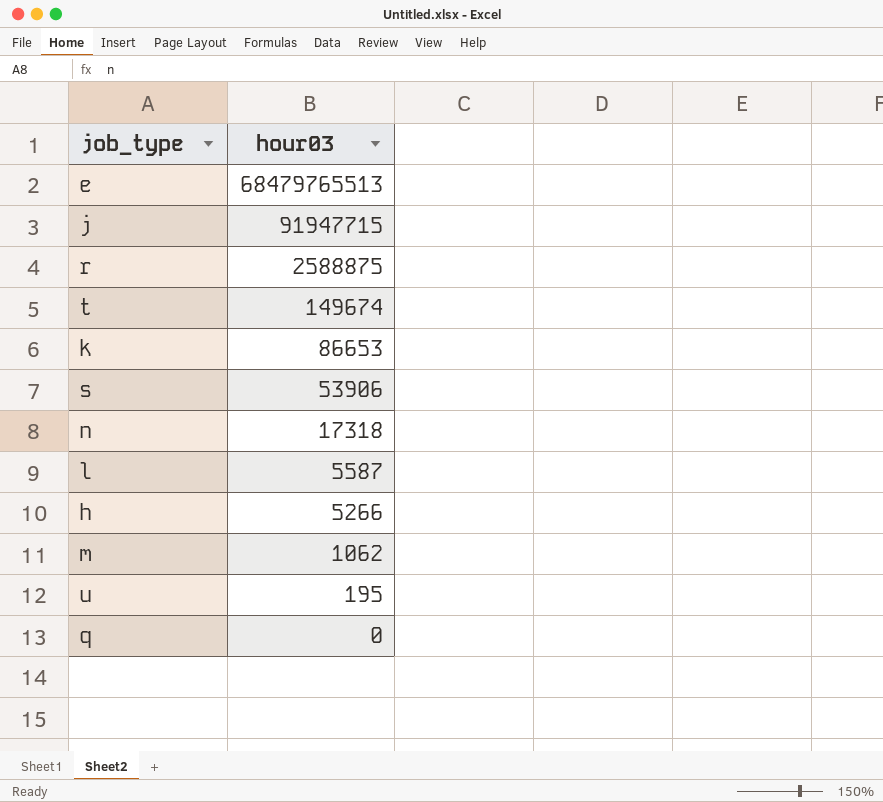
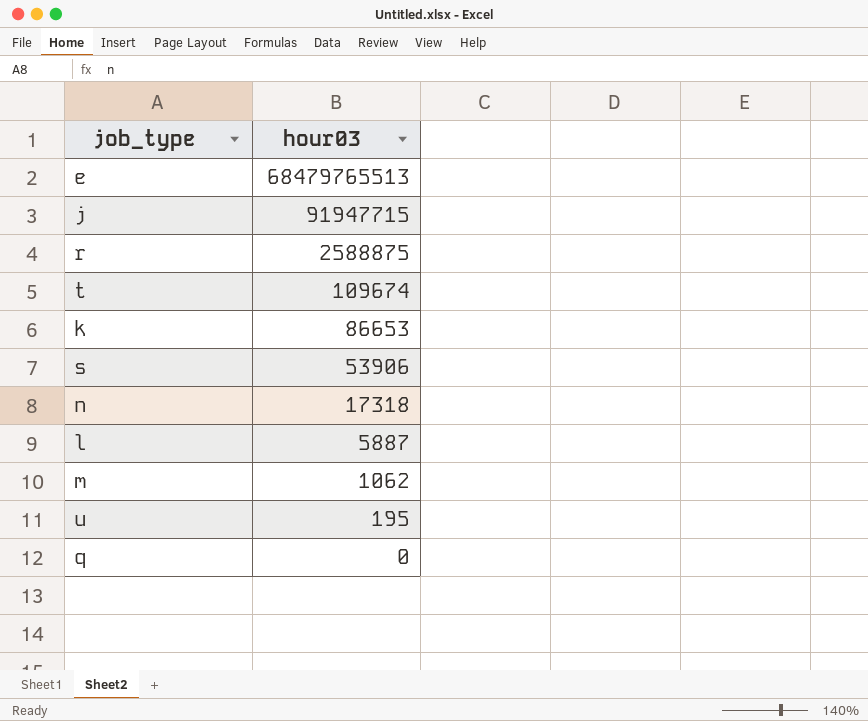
row h: 5266 -> none
t | hour03: 149674 -> 109674
l | hour03: 5587 -> 5887

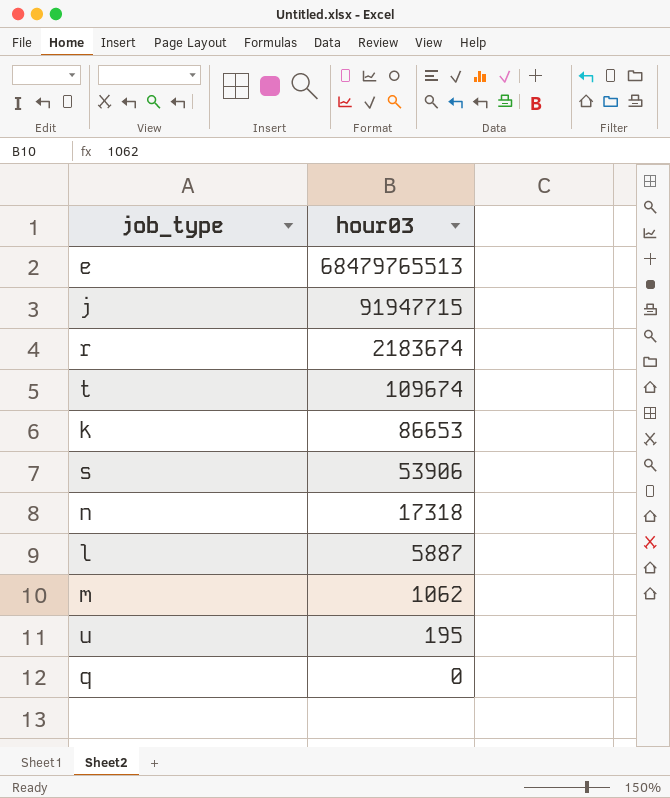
r | hour03: 2588875 -> 2183674

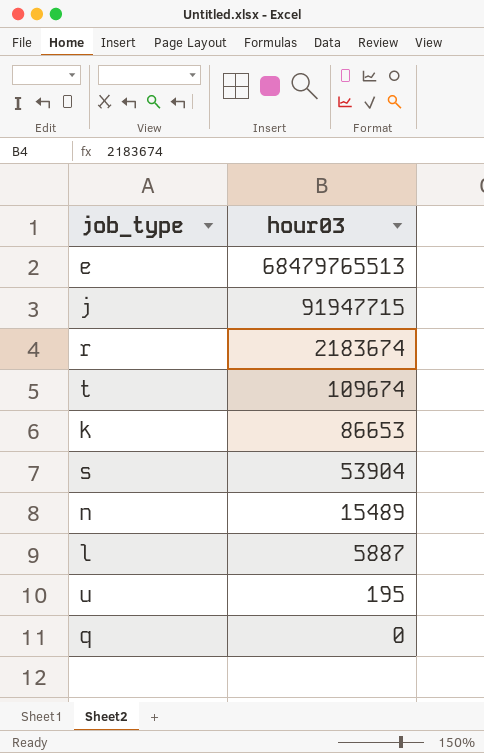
row m: 1062 -> none
s | hour03: 53906 -> 53904
n | hour03: 17318 -> 15489

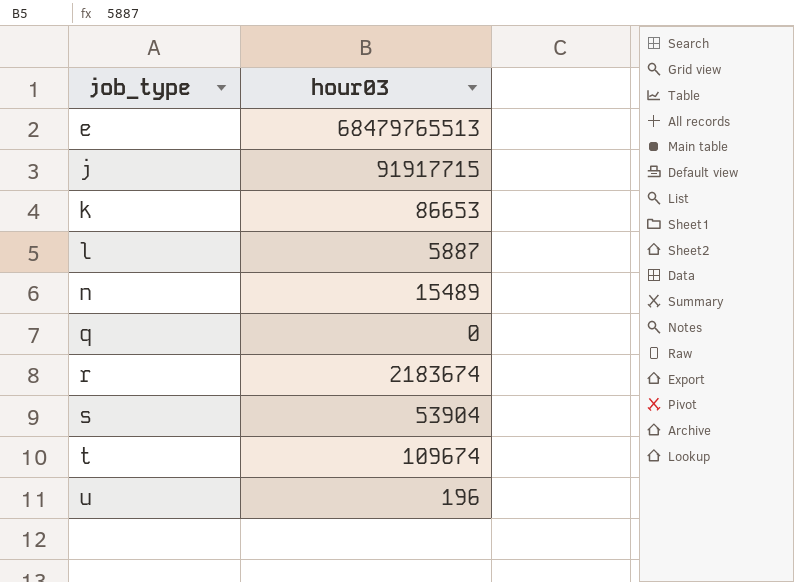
row order: hour03 descending -> job_type ascending
j | hour03: 91947715 -> 91917715
u | hour03: 195 -> 196

